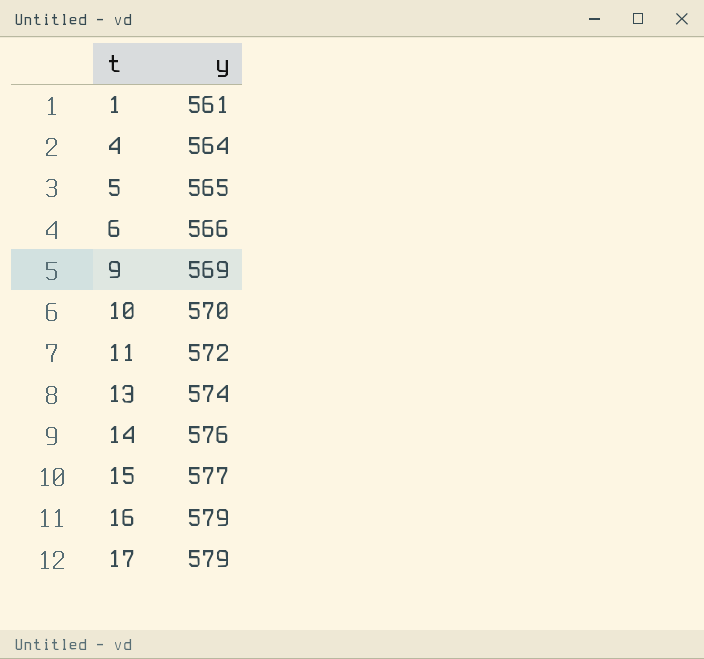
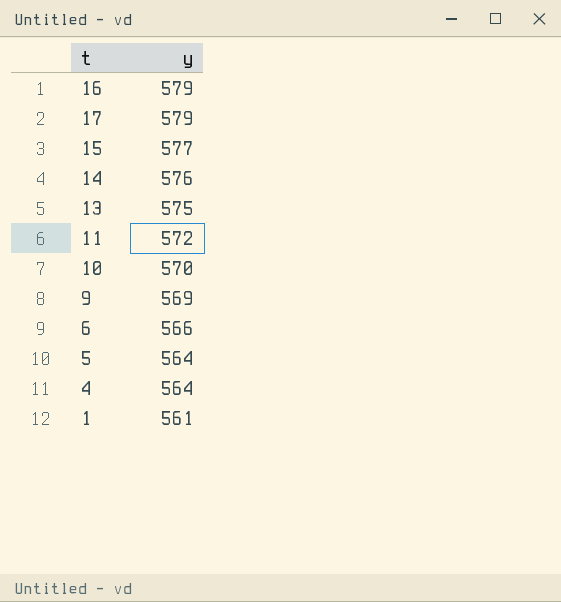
row order: t ascending -> y descending
13 | y: 574 -> 575
5 | y: 565 -> 564

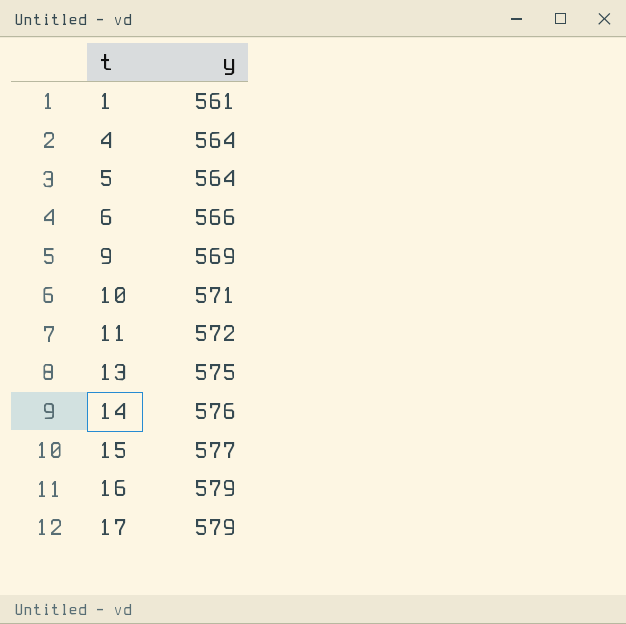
row order: y descending -> t ascending
10 | y: 570 -> 571

